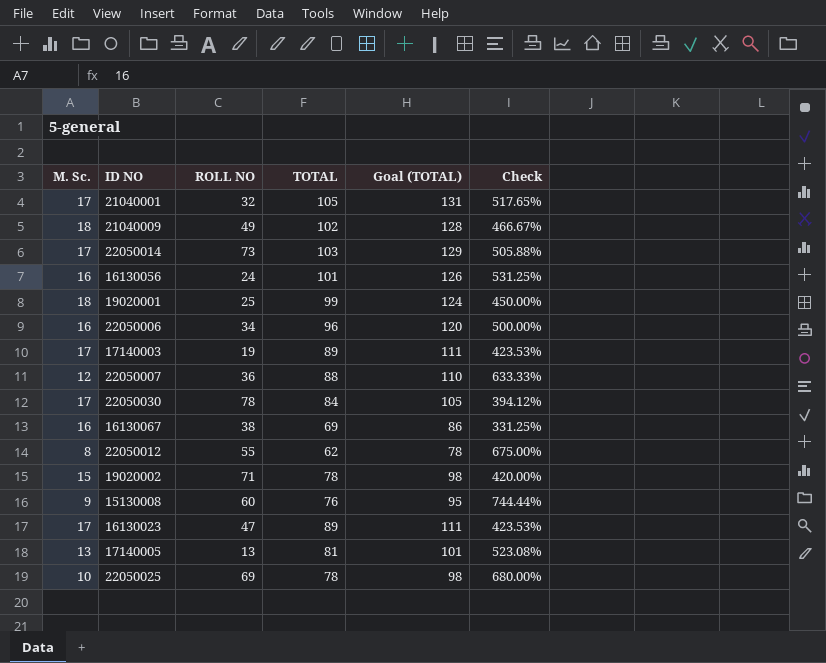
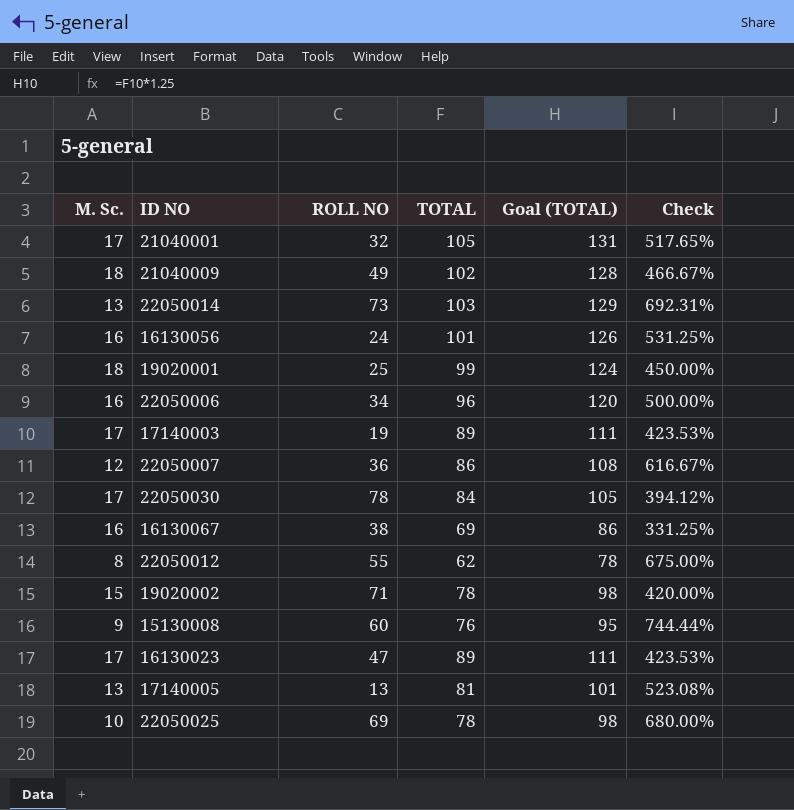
22050014 | M. Sc.: 17 -> 13
22050014 | Check: 505.88% -> 692.31%
22050007 | TOTAL: 88 -> 86
22050007 | Goal (TOTAL): 110 -> 108
22050007 | Check: 633.33% -> 616.67%

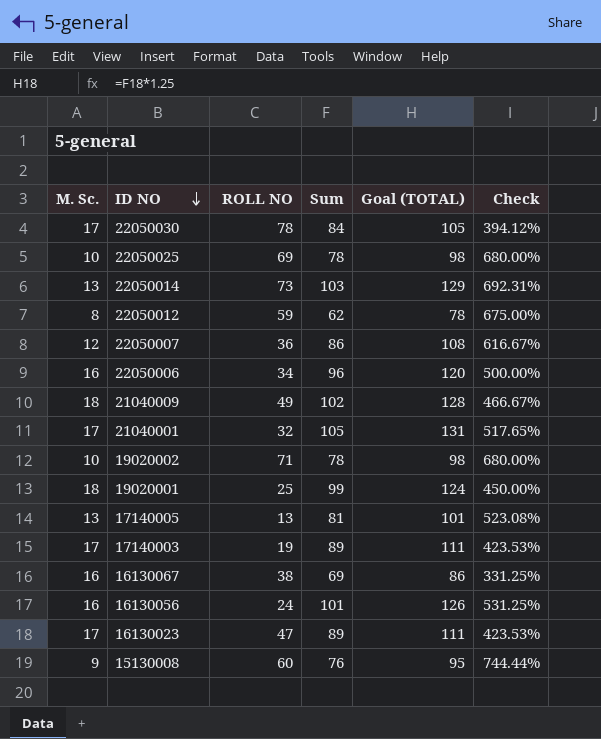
row order: none -> ID NO descending
column name: TOTAL -> Sum
22050012 | ROLL NO: 55 -> 59
19020002 | M. Sc.: 15 -> 10
19020002 | Check: 420.00% -> 680.00%

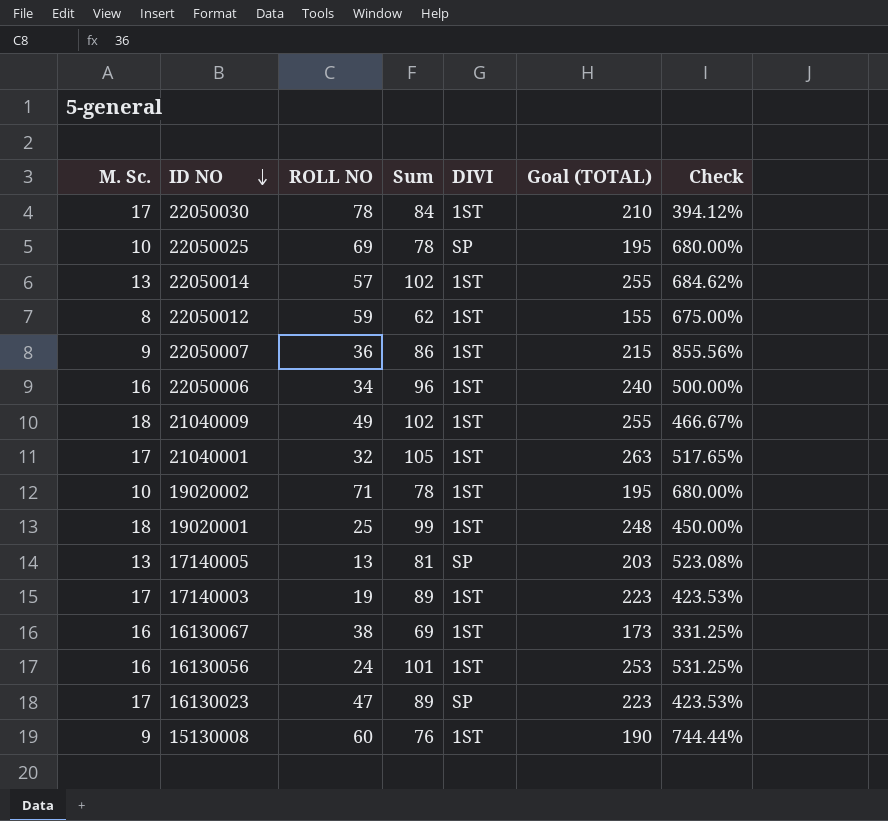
column DIVI | position: none -> 5
column Goal (TOTAL) | formula: [Sum] * 1.25 -> [Sum] * 2.5
22050014 | ROLL NO: 73 -> 57
22050014 | Sum: 103 -> 102
22050014 | Check: 692.31% -> 684.62%
22050007 | M. Sc.: 12 -> 9
22050007 | Check: 616.67% -> 855.56%

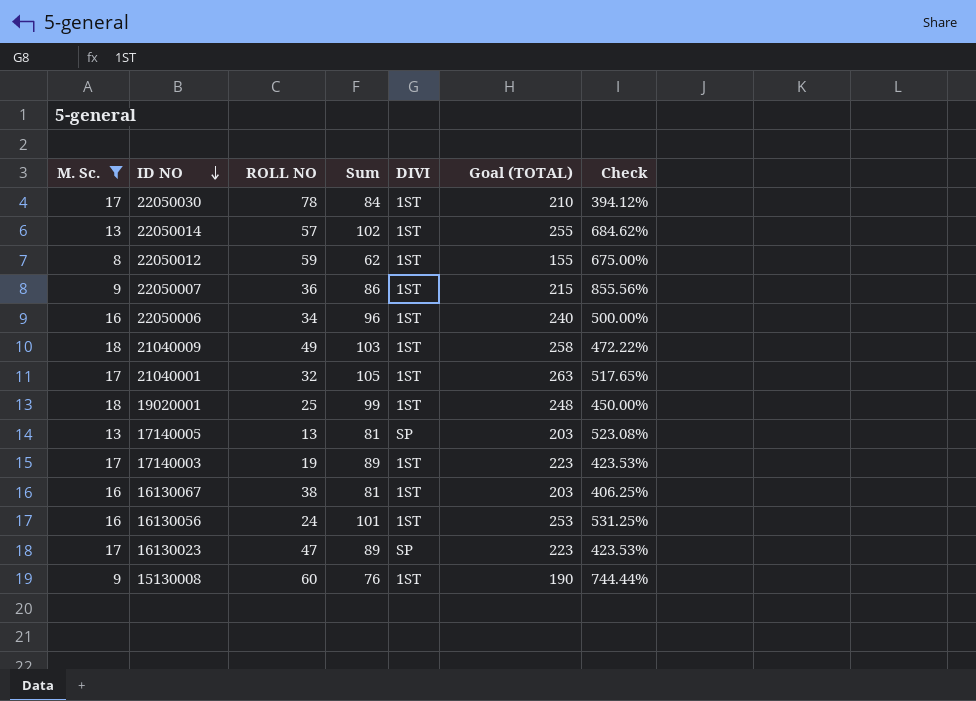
filter: none -> M. Sc. != 10
21040009 | Sum: 102 -> 103
21040009 | Goal (TOTAL): 255 -> 258
21040009 | Check: 466.67% -> 472.22%
16130067 | Sum: 69 -> 81
16130067 | Goal (TOTAL): 173 -> 203
16130067 | Check: 331.25% -> 406.25%

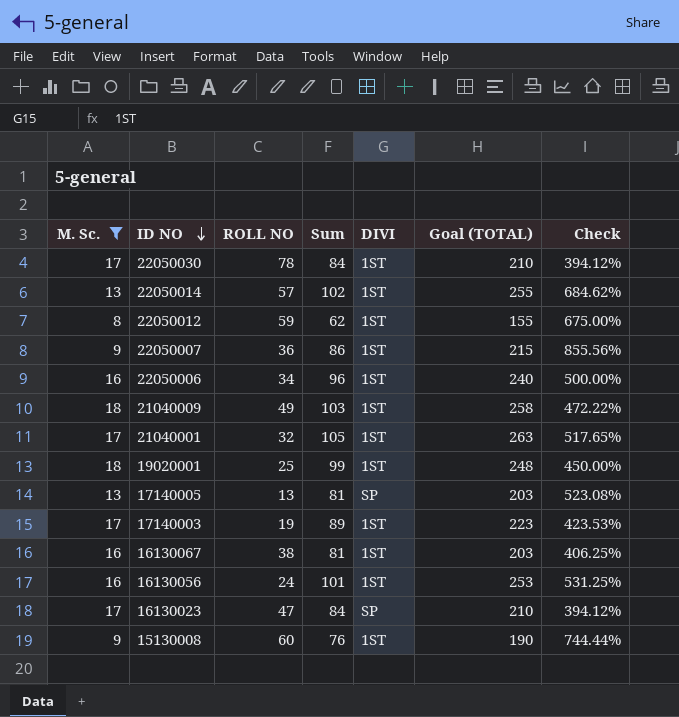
16130023 | Sum: 89 -> 84
16130023 | Goal (TOTAL): 223 -> 210
16130023 | Check: 423.53% -> 394.12%

